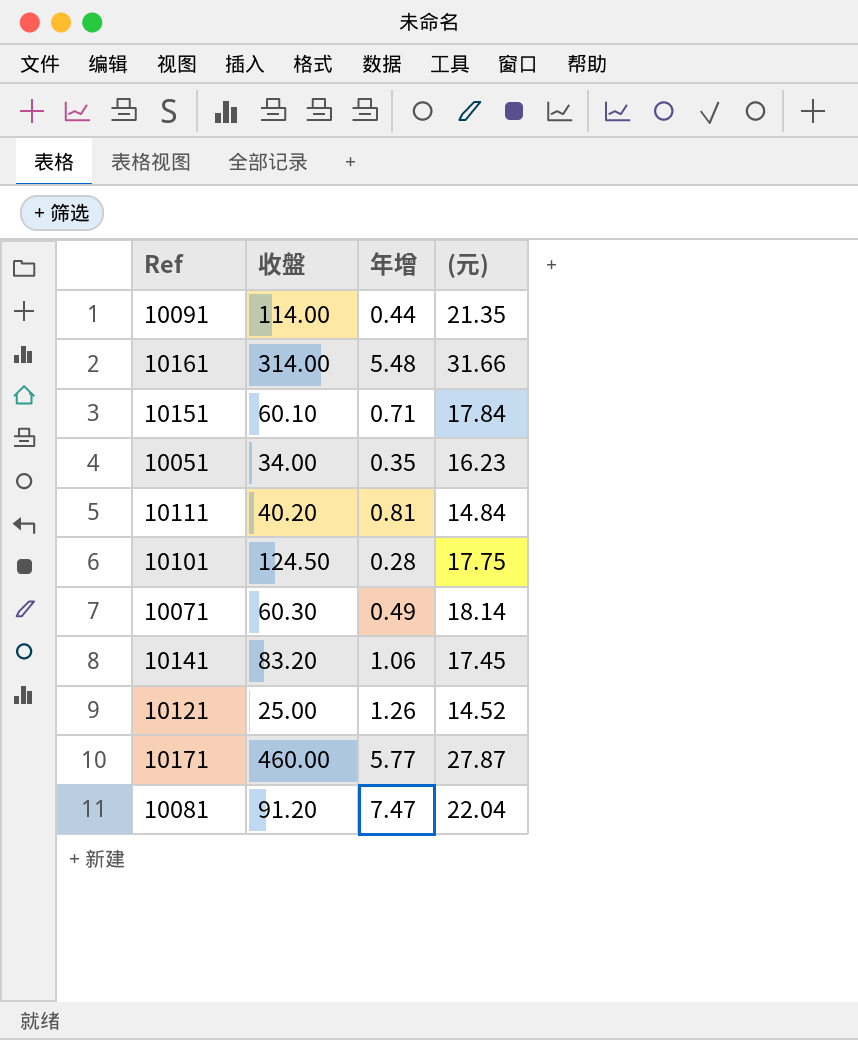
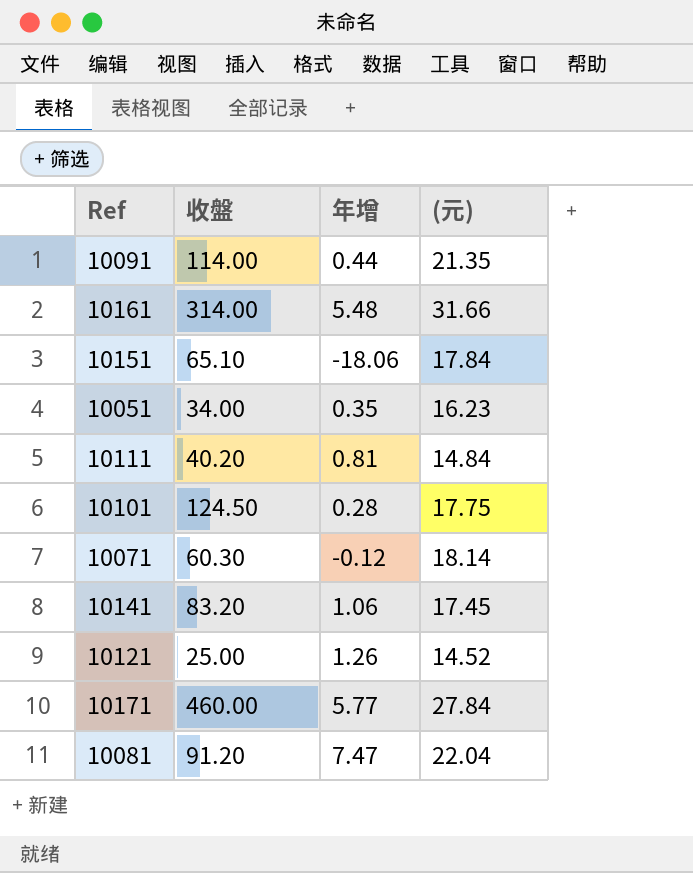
10151 | 收盤: 60.10 -> 65.10
10151 | 年增: 0.71 -> -18.06
10071 | 年增: 0.49 -> -0.12
10171 | (元): 27.87 -> 27.84

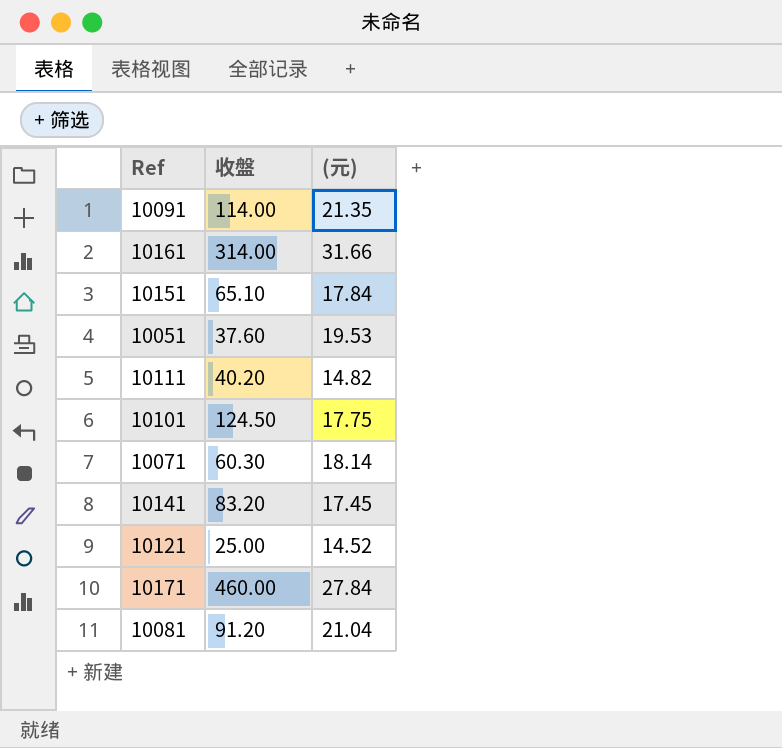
column 年增 | position: 3 -> none
10051 | 收盤: 34.00 -> 37.60
10051 | (元): 16.23 -> 19.53
10111 | (元): 14.84 -> 14.82
10081 | (元): 22.04 -> 21.04

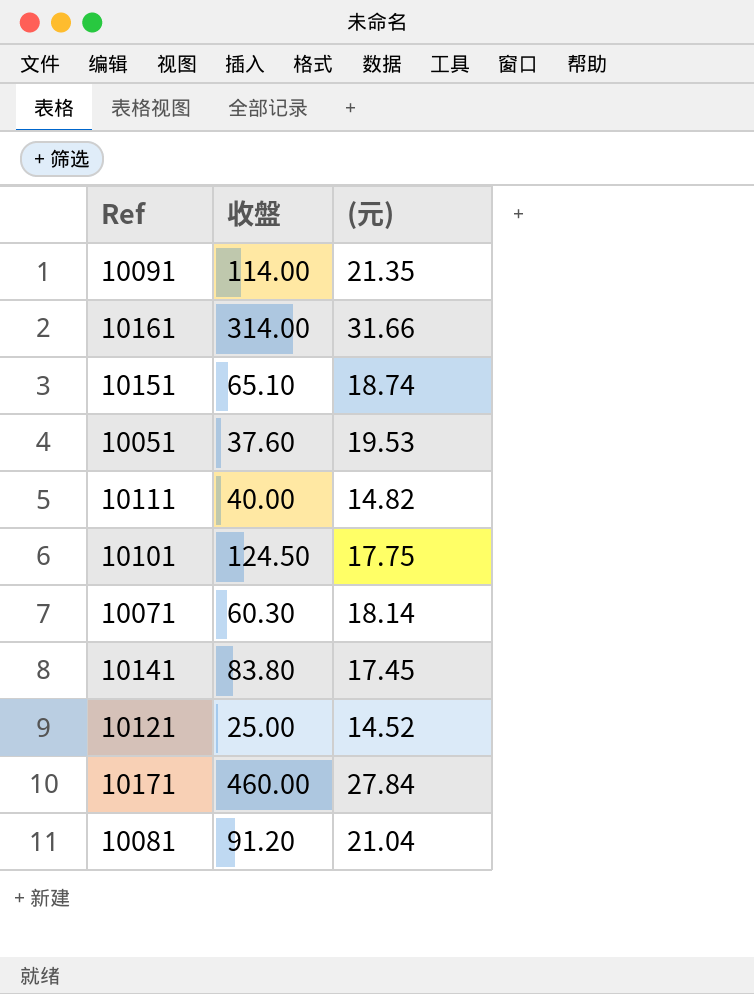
10151 | (元): 17.84 -> 18.74
10111 | 收盤: 40.20 -> 40.00
10141 | 收盤: 83.20 -> 83.80

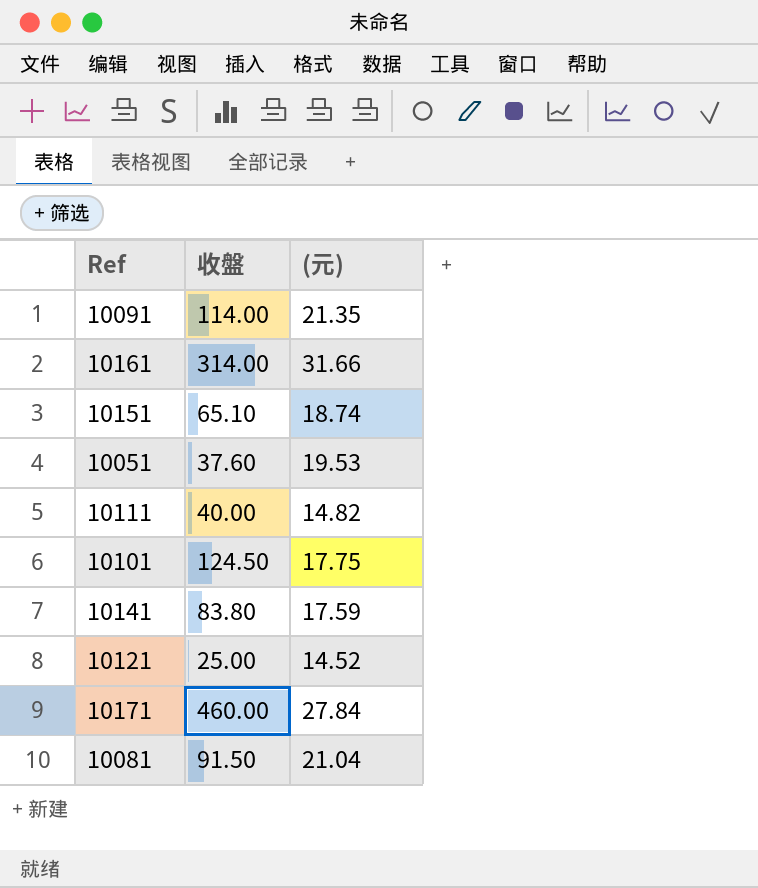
row 10071: 60.30 | 18.14 -> none
10141 | (元): 17.45 -> 17.59
10081 | 收盤: 91.20 -> 91.50

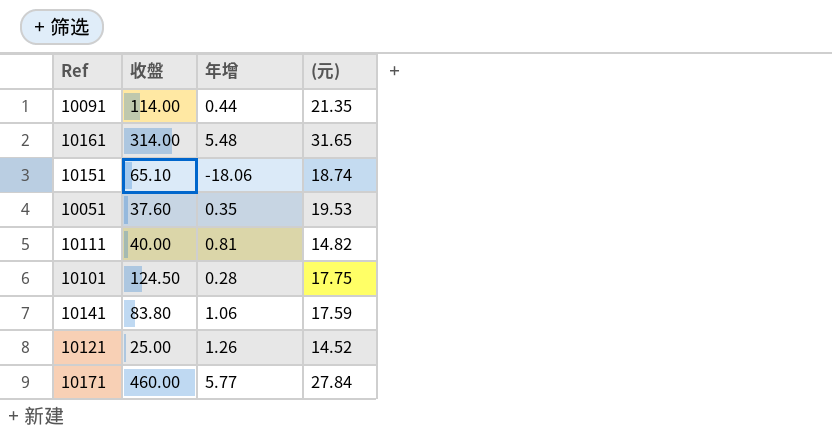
column 年增 | position: none -> 3
row 10081: 91.50 | 21.04 -> none
10161 | (元): 31.66 -> 31.65

